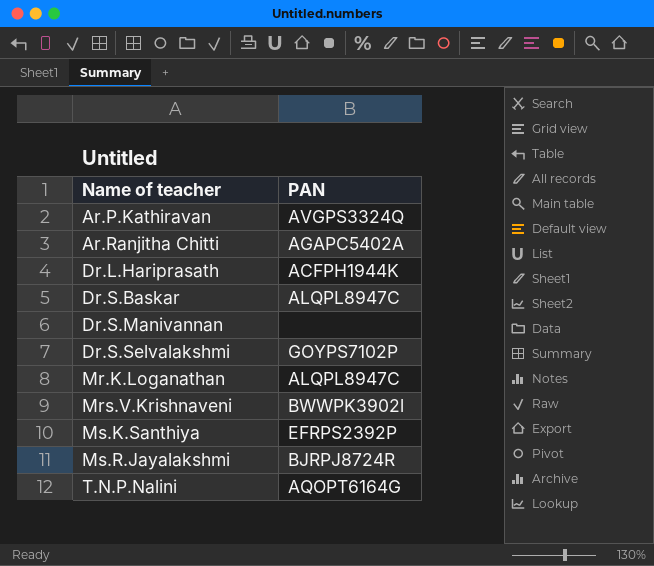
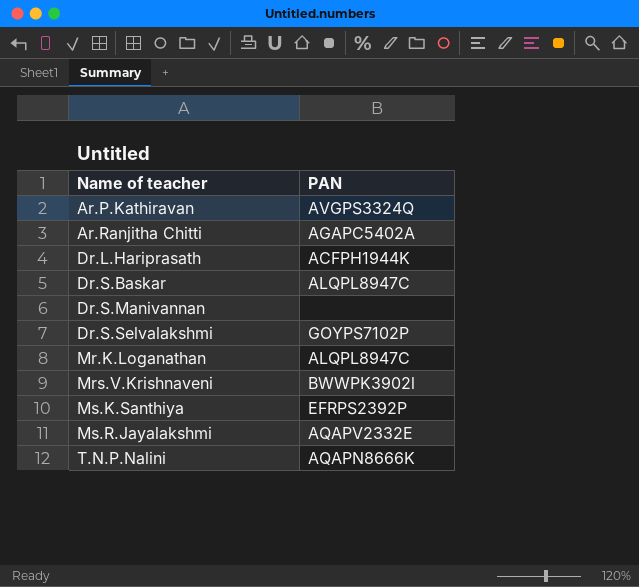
Ms.R.Jayalakshmi | PAN: BJRPJ8724R -> AQAPV2332E
T.N.P.Nalini | PAN: AQOPT6164G -> AQAPN8666K

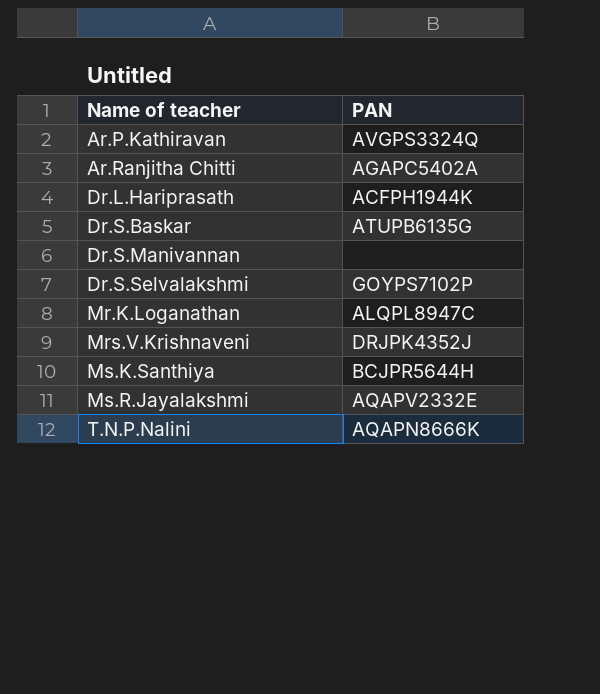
Dr.S.Baskar | PAN: ALQPL8947C -> ATUPB6135G
Mrs.V.Krishnaveni | PAN: BWWPK3902l -> DRJPK4352J
Ms.K.Santhiya | PAN: EFRPS2392P -> BCJPR5644H

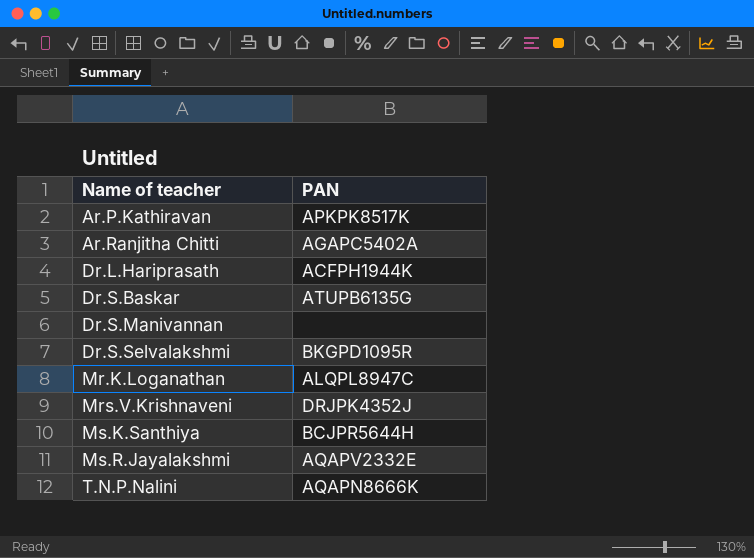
Ar.P.Kathiravan | PAN: AVGPS3324Q -> APKPK8517K
Dr.S.Selvalakshmi | PAN: GOYPS7102P -> BKGPD1095R

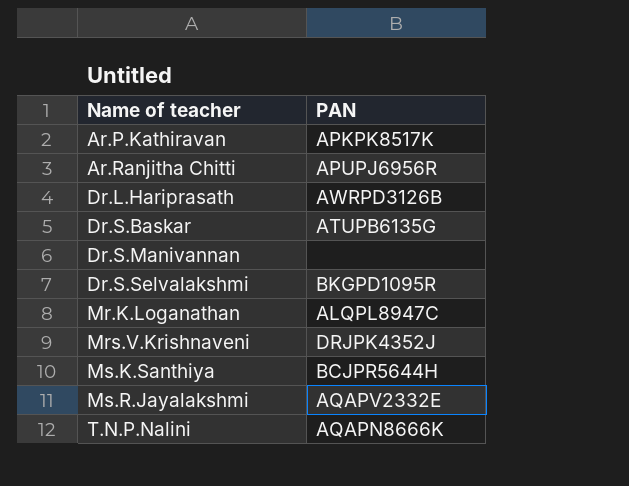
Ar.Ranjitha Chitti | PAN: AGAPC5402A -> APUPJ6956R
Dr.L.Hariprasath | PAN: ACFPH1944K -> AWRPD3126B

